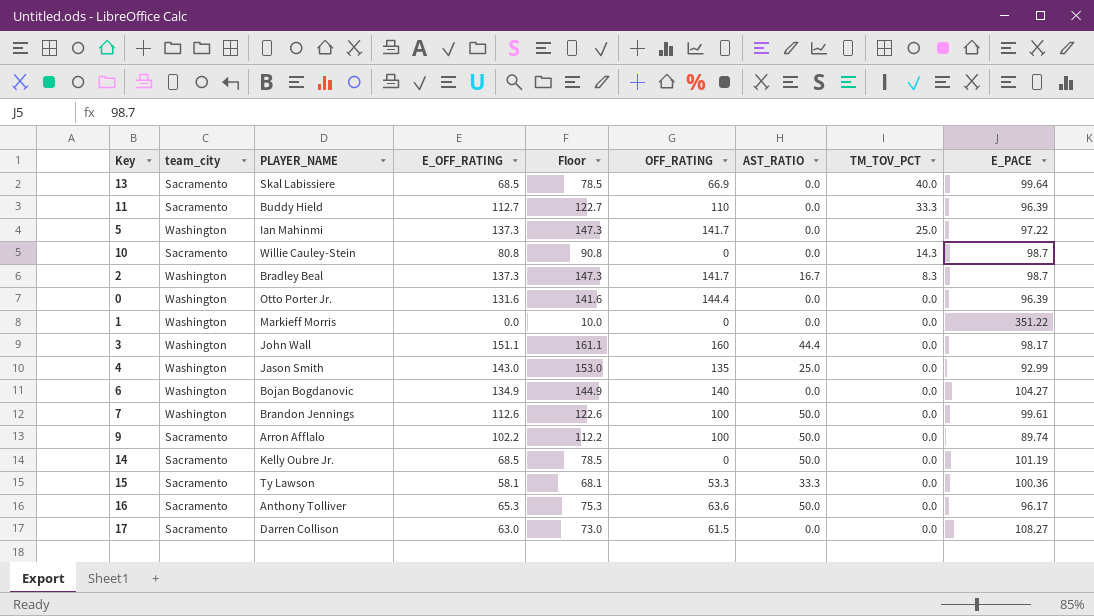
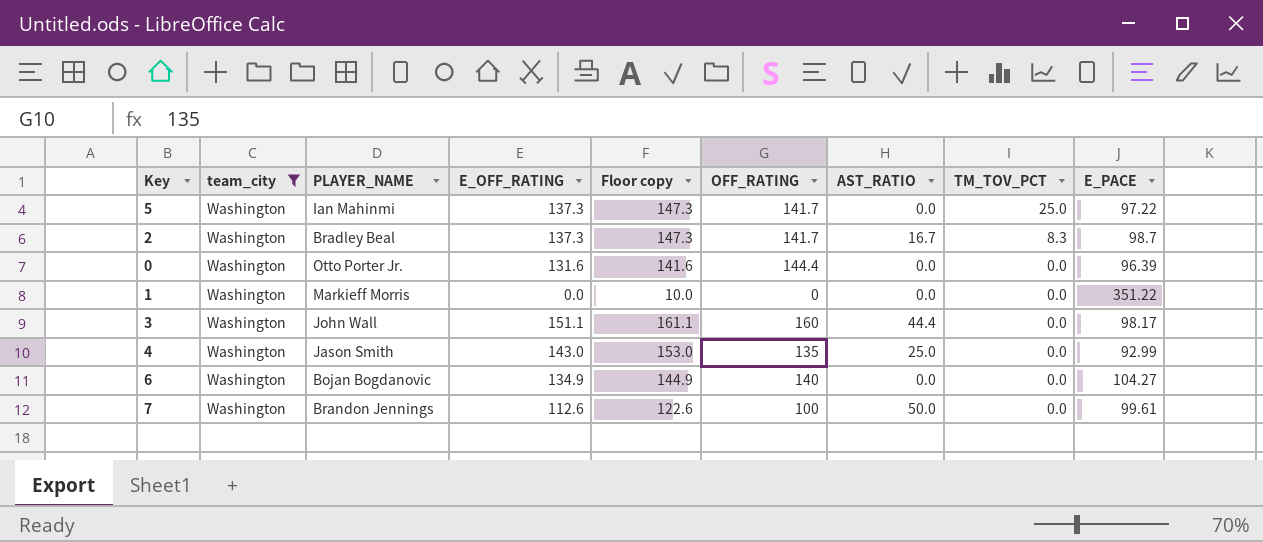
filter: none -> team_city = Washington
column name: Floor -> Floor copy

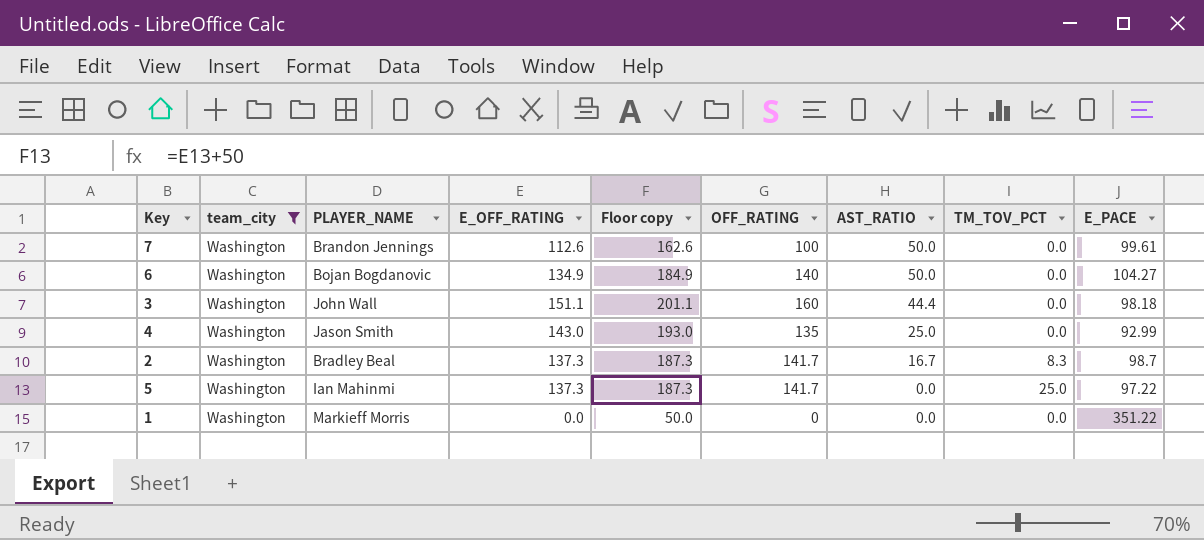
row order: TM_TOV_PCT descending -> AST_RATIO descending
column Floor copy | formula: [E_OFF_RATING] + 10 -> [E_OFF_RATING] + 50
row 0: Washington | Otto Porter Jr. | 131.6 | 141.6 | 144.4 | 0.0 | 0.0 | 96.39 -> none
6 | AST_RATIO: 0.0 -> 50.0
3 | E_PACE: 98.17 -> 98.18

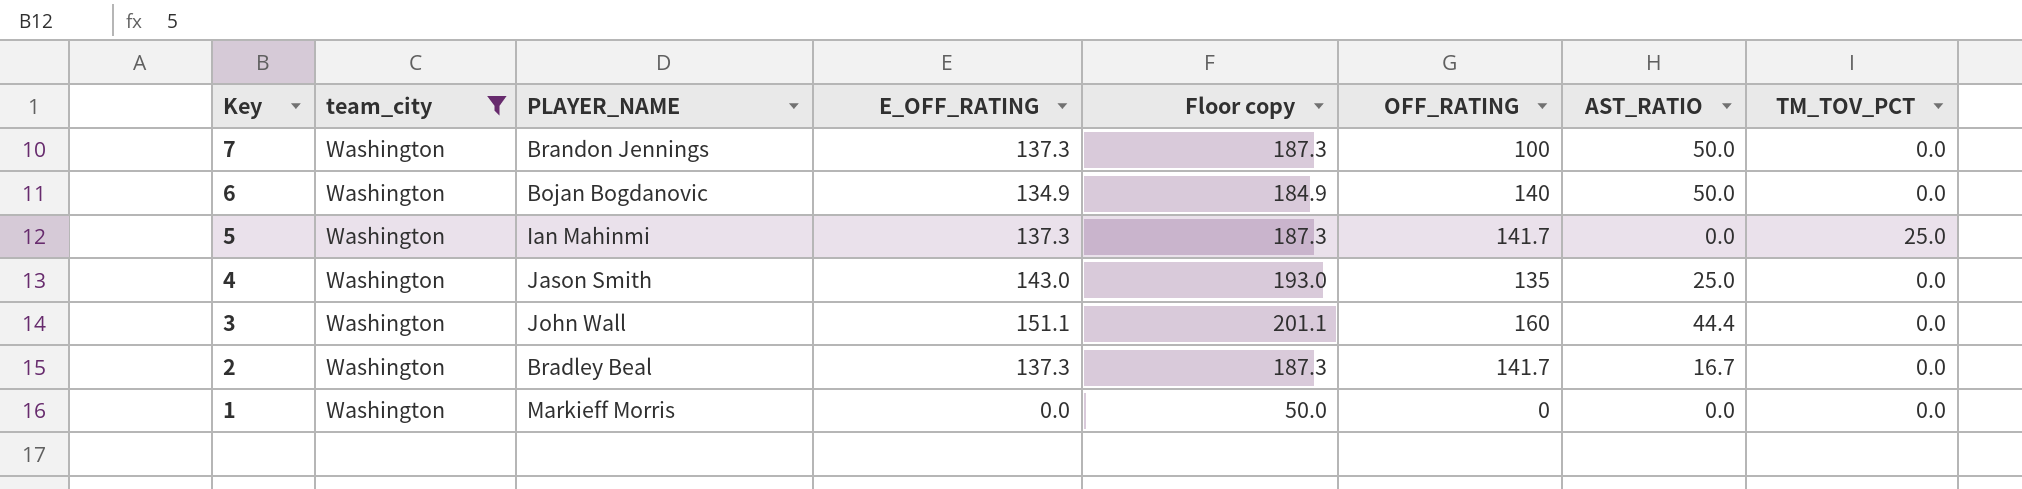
row order: AST_RATIO descending -> Key descending
column E_PACE | position: 9 -> none
7 | E_OFF_RATING: 112.6 -> 137.3
7 | Floor copy: 162.6 -> 187.3
2 | TM_TOV_PCT: 8.3 -> 0.0

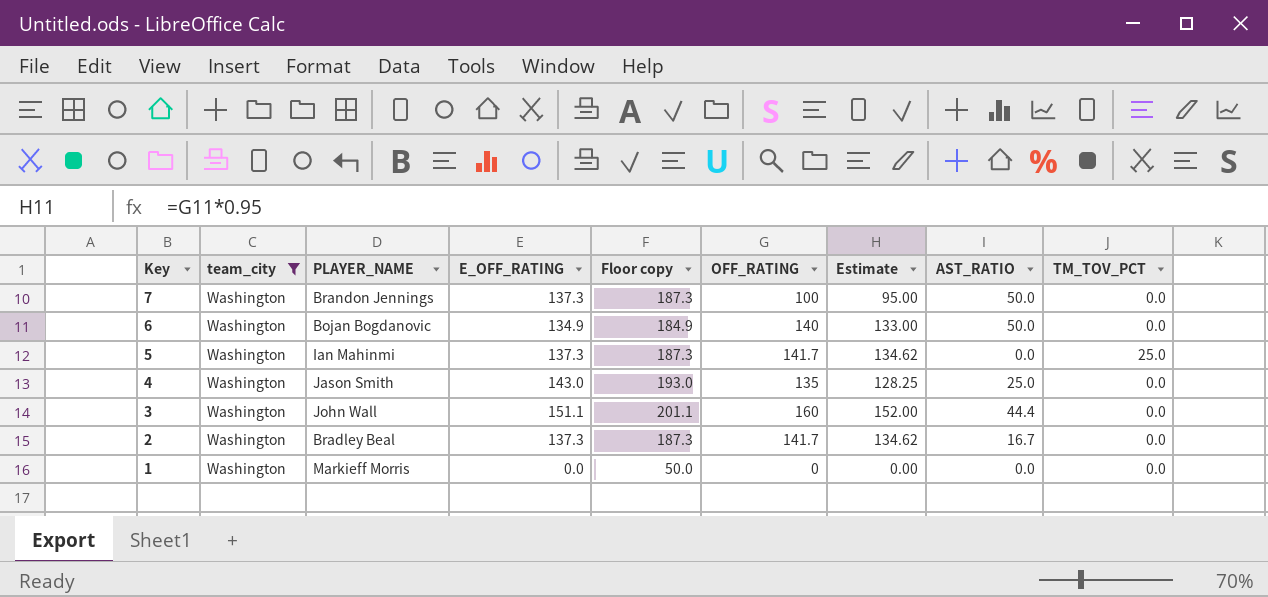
column Estimate | formula: none -> [OFF_RATING] * 0.95

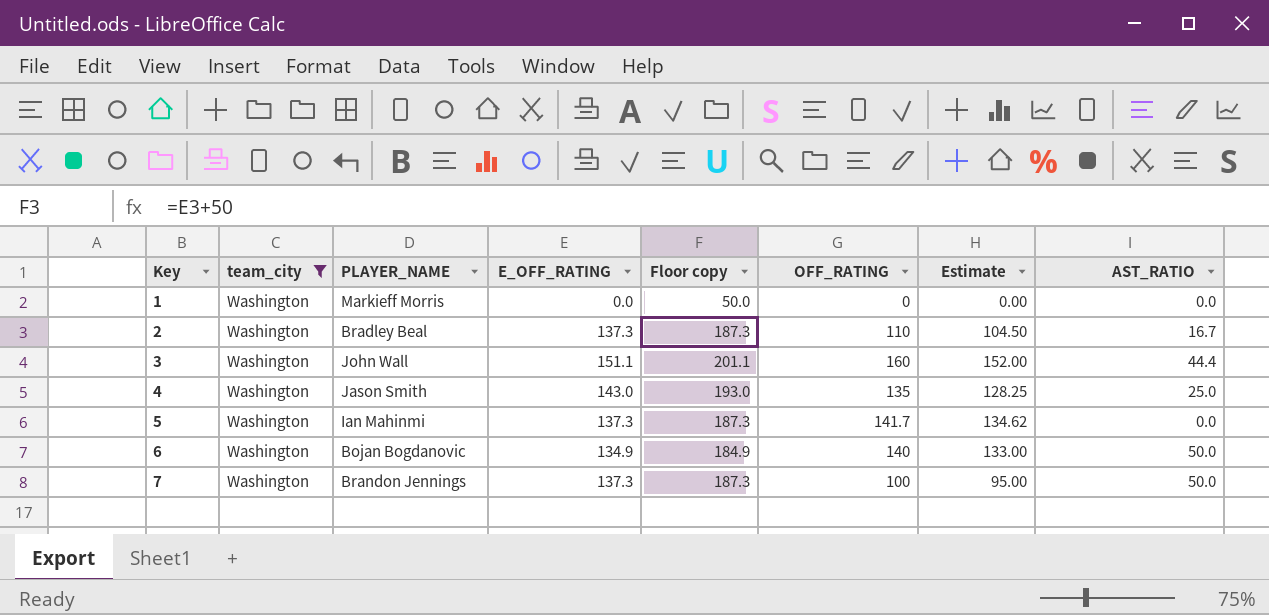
row order: Key descending -> Key ascending
column TM_TOV_PCT | position: 9 -> none
2 | OFF_RATING: 141.7 -> 110
2 | Estimate: 134.62 -> 104.50

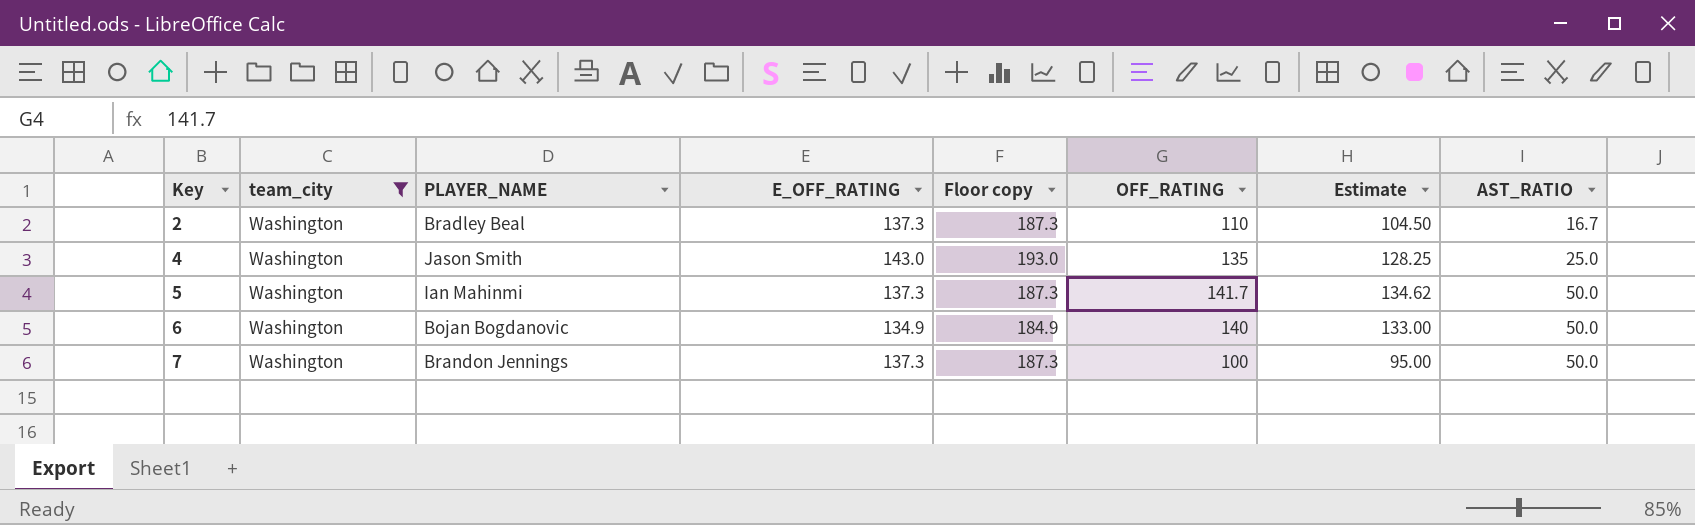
row 1: Washington | Markieff Morris | 0.0 | 50.0 | 0 | 0.00 | 0.0 -> none
row 3: Washington | John Wall | 151.1 | 201.1 | 160 | 152.00 | 44.4 -> none
5 | AST_RATIO: 0.0 -> 50.0

